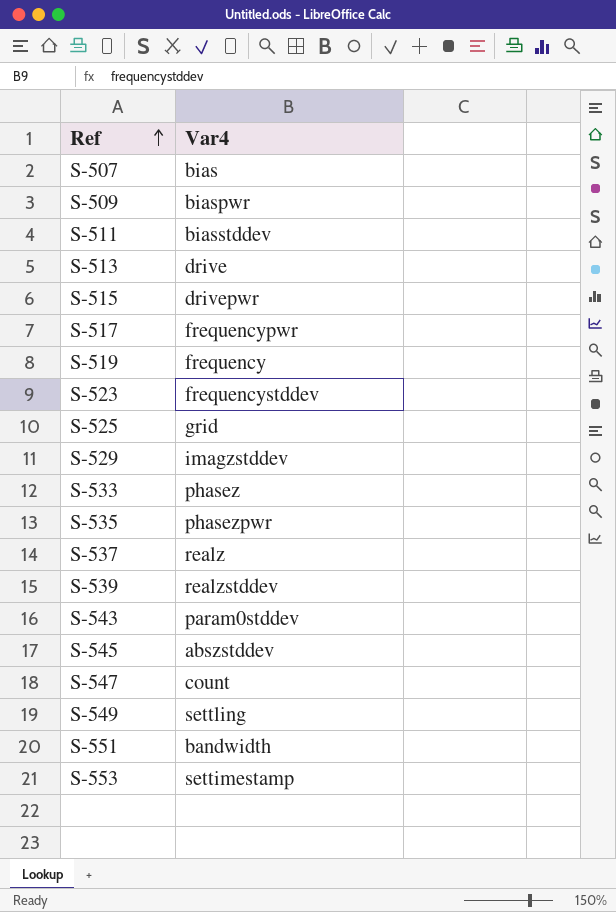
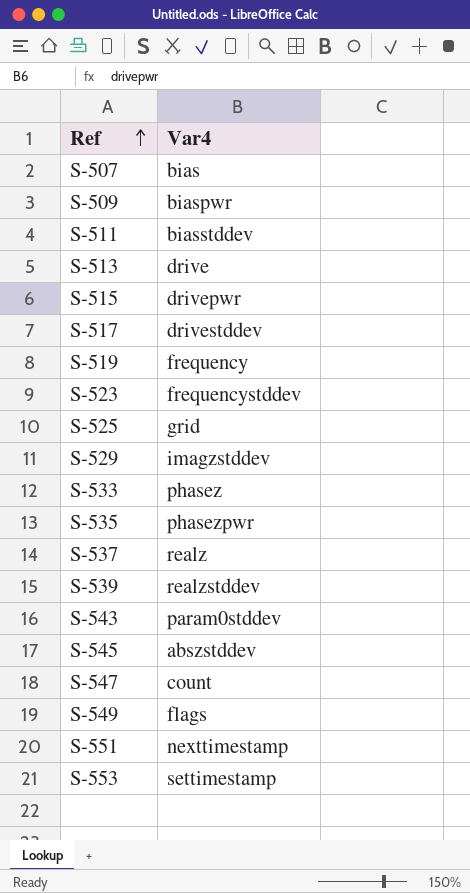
S-517 | Var4: frequencypwr -> drivestddev
S-549 | Var4: settling -> flags
S-551 | Var4: bandwidth -> nexttimestamp

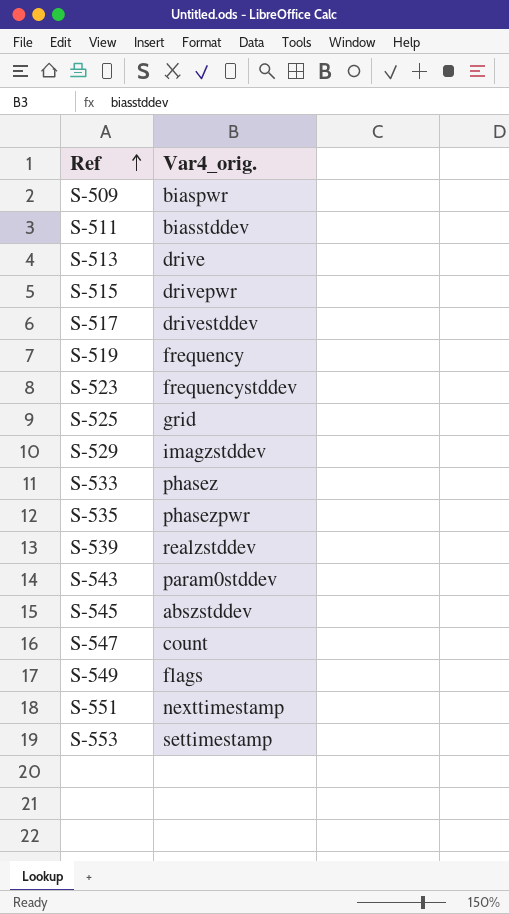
column name: Var4 -> Var4_orig.
row S-507: bias -> none
row S-537: realz -> none

